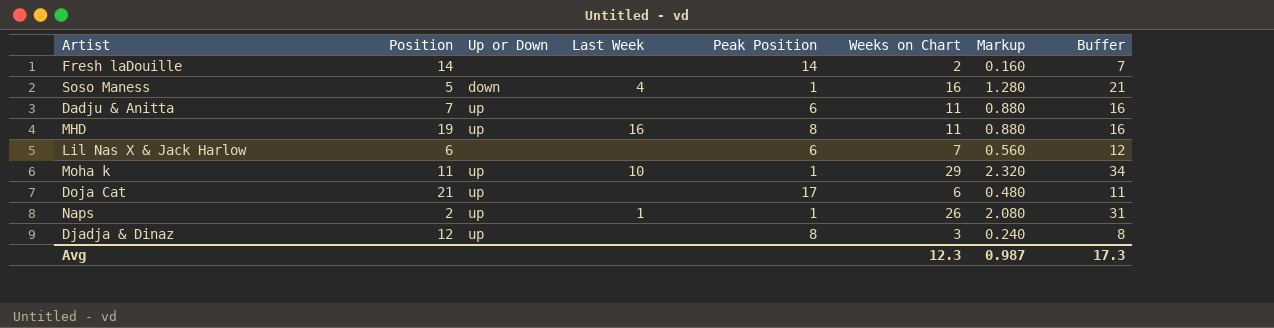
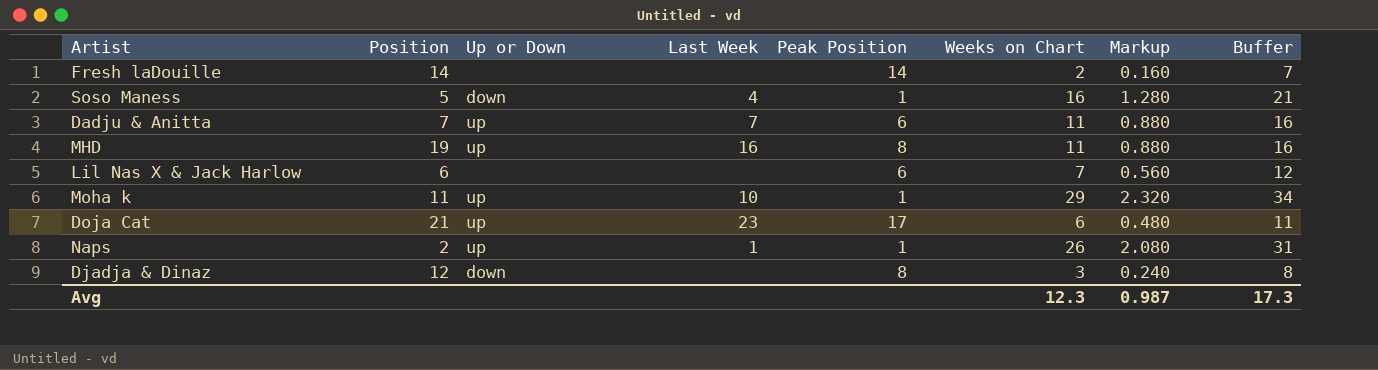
Dadju & Anitta | Last Week: none -> 7
Doja Cat | Last Week: none -> 23
Djadja & Dinaz | Up or Down: up -> down

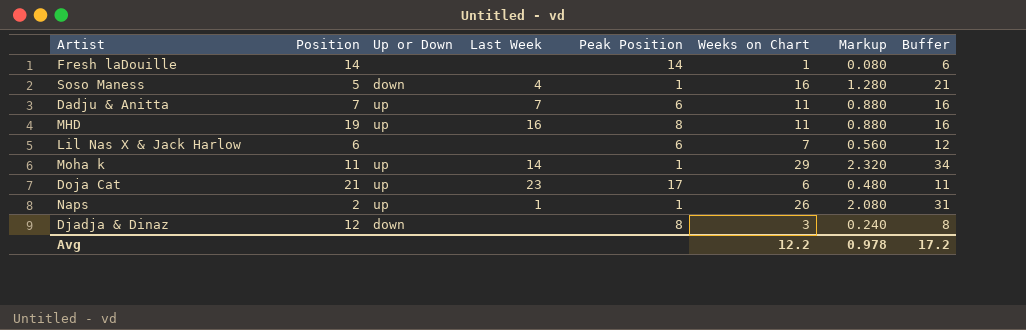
Fresh laDouille | Weeks on Chart: 2 -> 1
Fresh laDouille | Markup: 0.160 -> 0.080
Fresh laDouille | Buffer: 7 -> 6
Moha k | Last Week: 10 -> 14
Avg | Weeks on Chart: 12.3 -> 12.2
Avg | Markup: 0.987 -> 0.978
Avg | Buffer: 17.3 -> 17.2

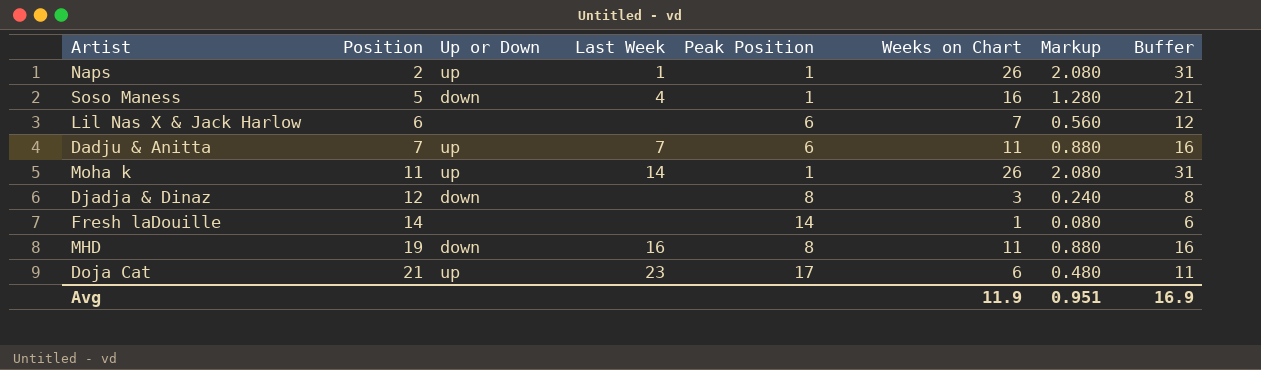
row order: none -> Position ascending
Moha k | Weeks on Chart: 29 -> 26
Moha k | Markup: 2.320 -> 2.080
Moha k | Buffer: 34 -> 31
MHD | Up or Down: up -> down
Avg | Weeks on Chart: 12.2 -> 11.9
Avg | Markup: 0.978 -> 0.951
Avg | Buffer: 17.2 -> 16.9

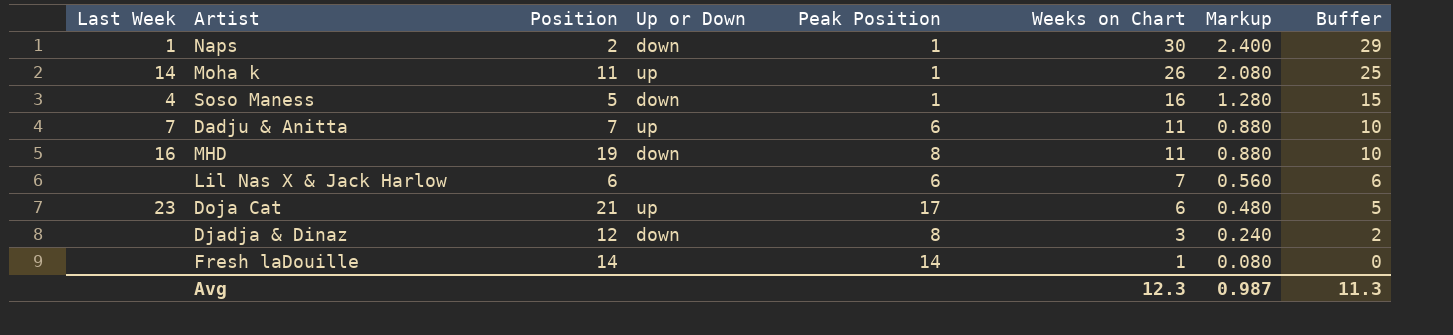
row order: Position ascending -> Weeks on Chart descending
column Last Week | position: 4 -> 1
column Buffer | formula: [Weeks on Chart] + 5 -> [Weeks on Chart] - 1
Naps | Up or Down: up -> down
Naps | Weeks on Chart: 26 -> 30
Naps | Markup: 2.080 -> 2.400
Avg | Weeks on Chart: 11.9 -> 12.3
Avg | Markup: 0.951 -> 0.987
Avg | Buffer: 16.9 -> 11.3

